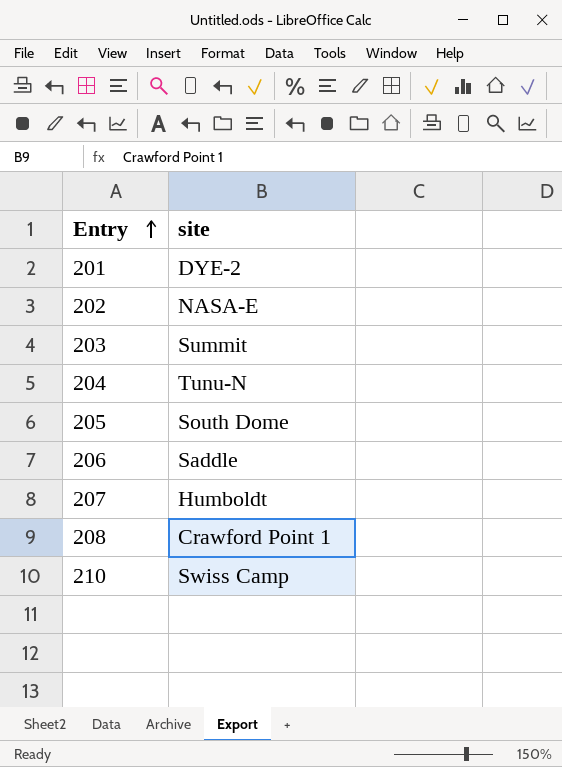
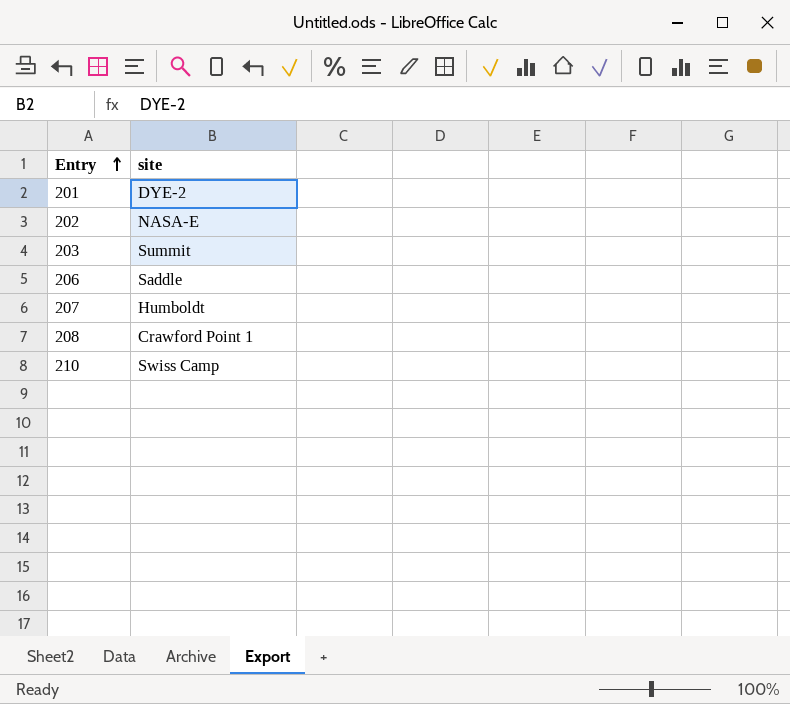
row 204: Tunu-N -> none
row 205: South Dome -> none

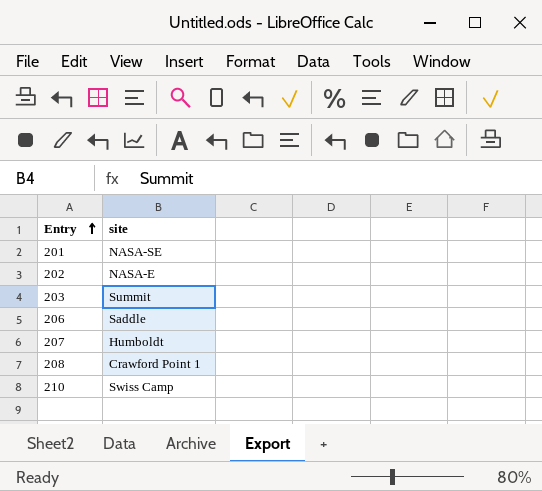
201 | site: DYE-2 -> NASA-SE

